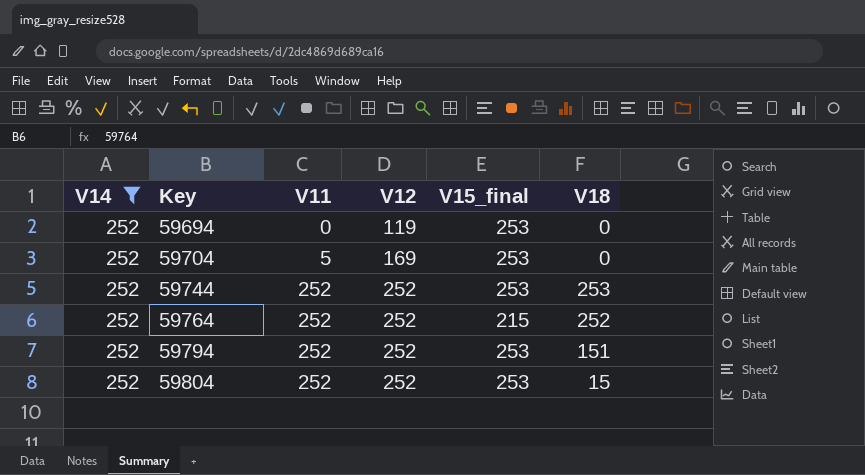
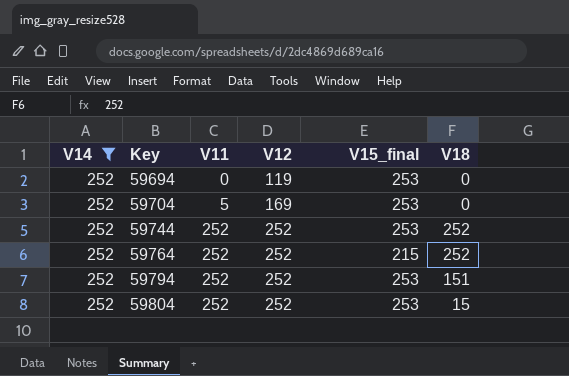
59744 | V18: 253 -> 252

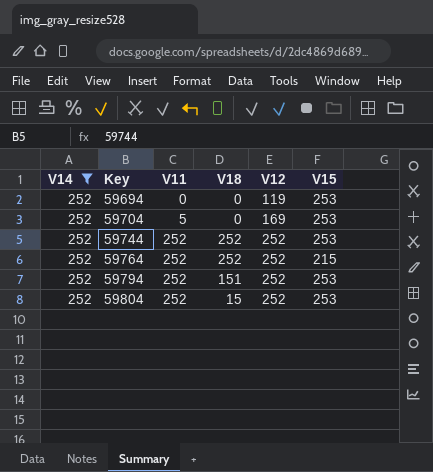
column V18 | position: 6 -> 4
column name: V15_final -> V15

